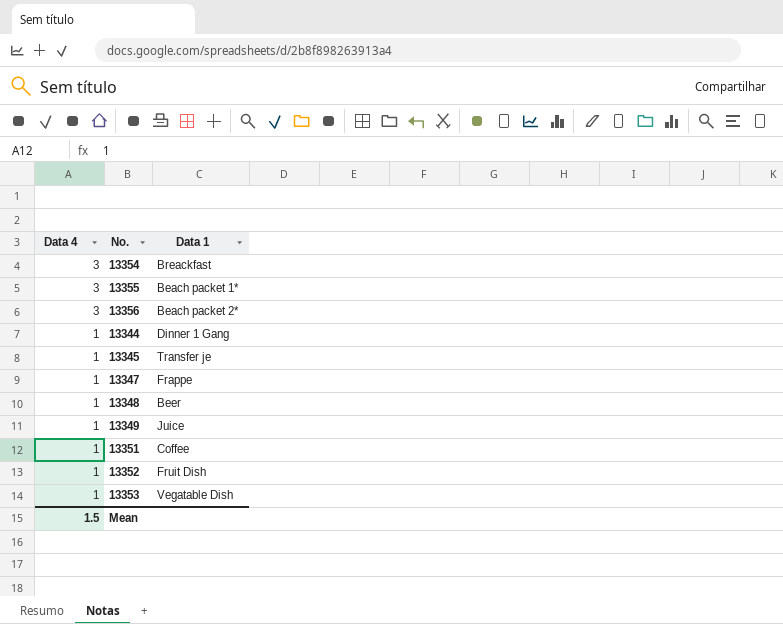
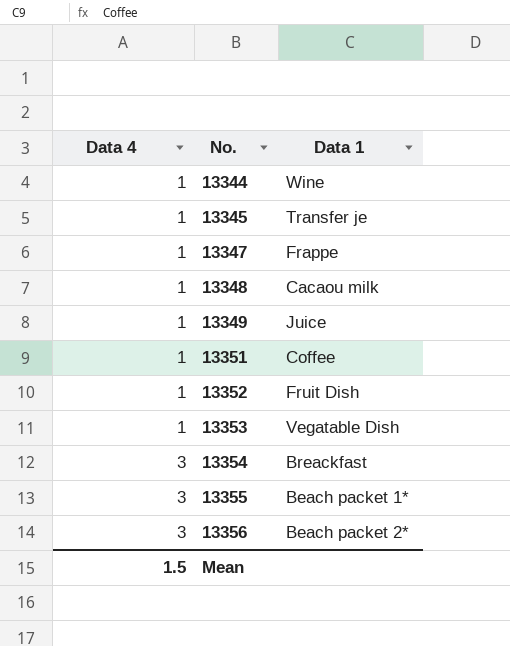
row order: Data 4 descending -> Data 4 ascending
13344 | Data 1: Dinner 1 Gang -> Wine
13348 | Data 1: Beer -> Cacaou milk

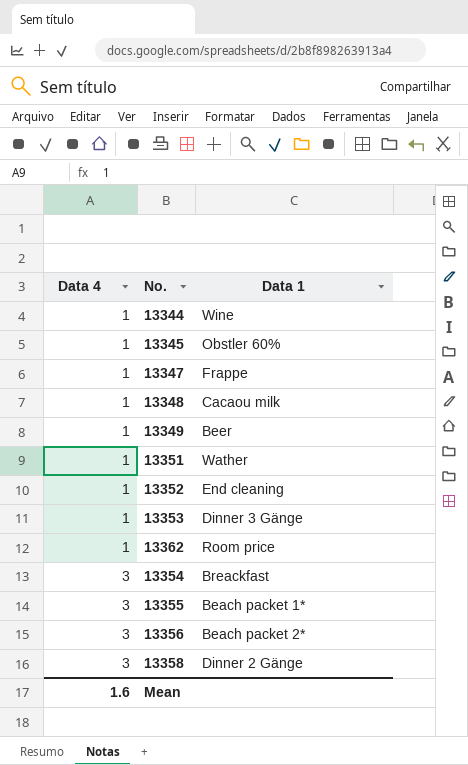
13345 | Data 1: Transfer je -> Obstler 60%
13349 | Data 1: Juice -> Beer
13351 | Data 1: Coffee -> Wather
13352 | Data 1: Fruit Dish -> End cleaning
13353 | Data 1: Vegatable Dish -> Dinner 3 Gänge
row 13362: none -> 1 | Room price
row 13358: none -> 3 | Dinner 2 Gänge
Mean | Data 4: 1.5 -> 1.6

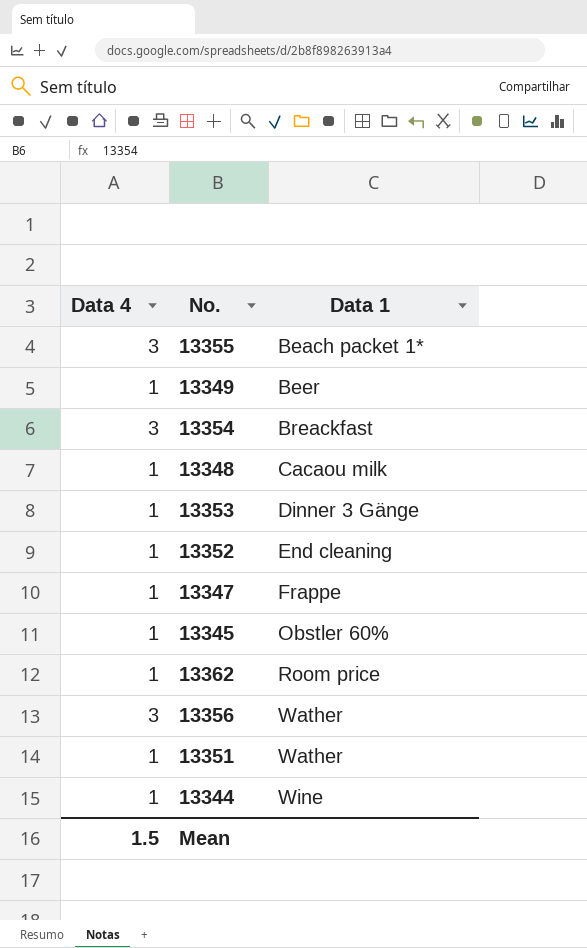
row order: Data 4 ascending -> Data 1 ascending
row 13358: 3 | Dinner 2 Gänge -> none
13356 | Data 1: Beach packet 2* -> Wather
Mean | Data 4: 1.6 -> 1.5

